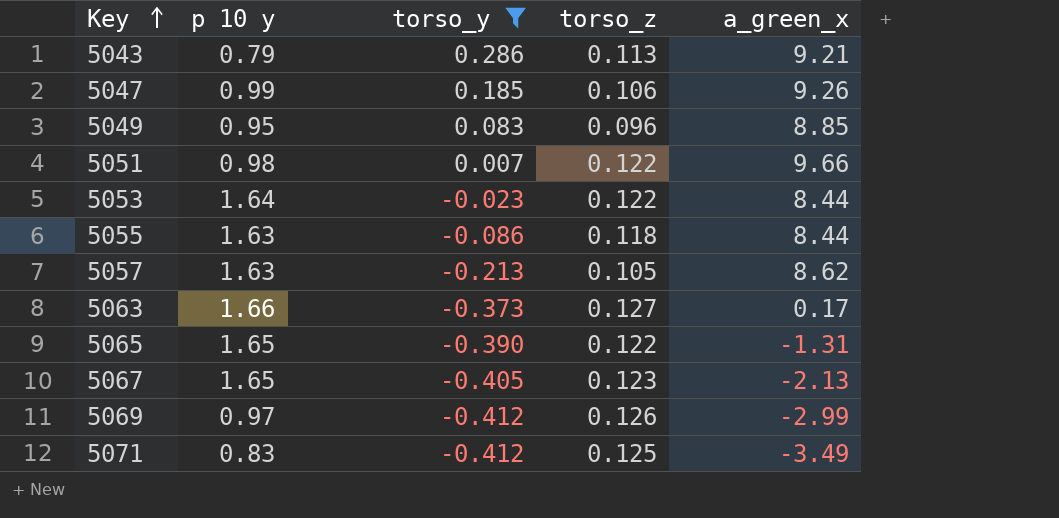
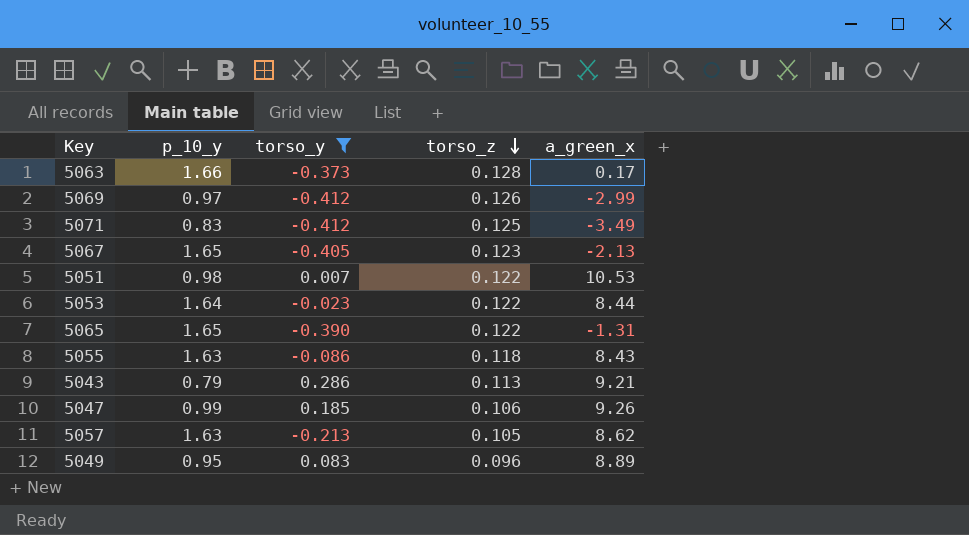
row order: Key ascending -> torso_z descending
column name: p 10 y -> p_10_y
5063 | torso_z: 0.127 -> 0.128
5051 | a_green_x: 9.66 -> 10.53
5055 | a_green_x: 8.44 -> 8.43
5049 | a_green_x: 8.85 -> 8.89

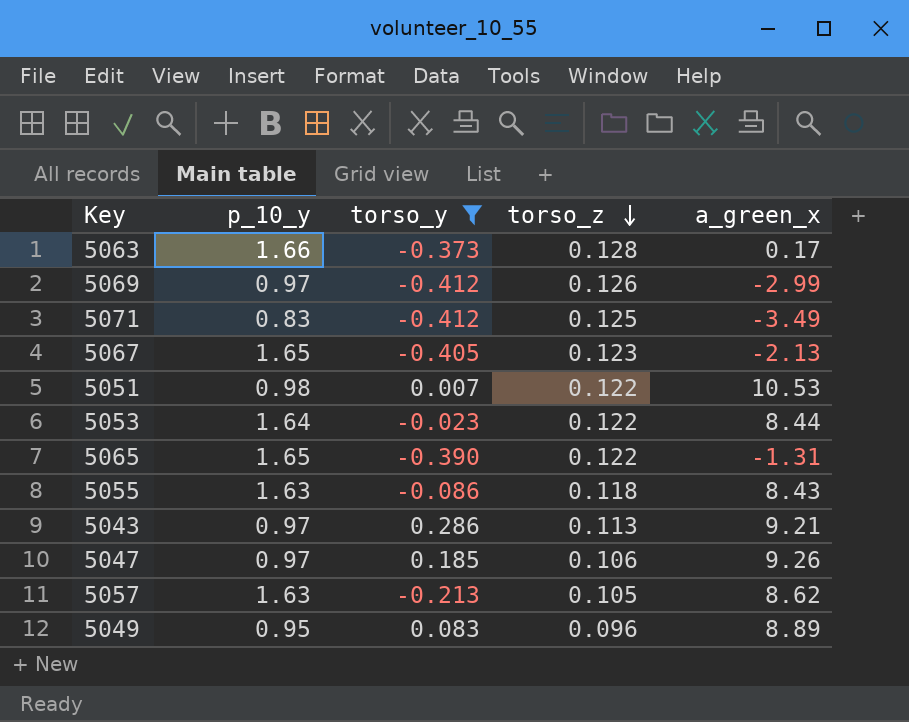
5043 | p_10_y: 0.79 -> 0.97
5047 | p_10_y: 0.99 -> 0.97

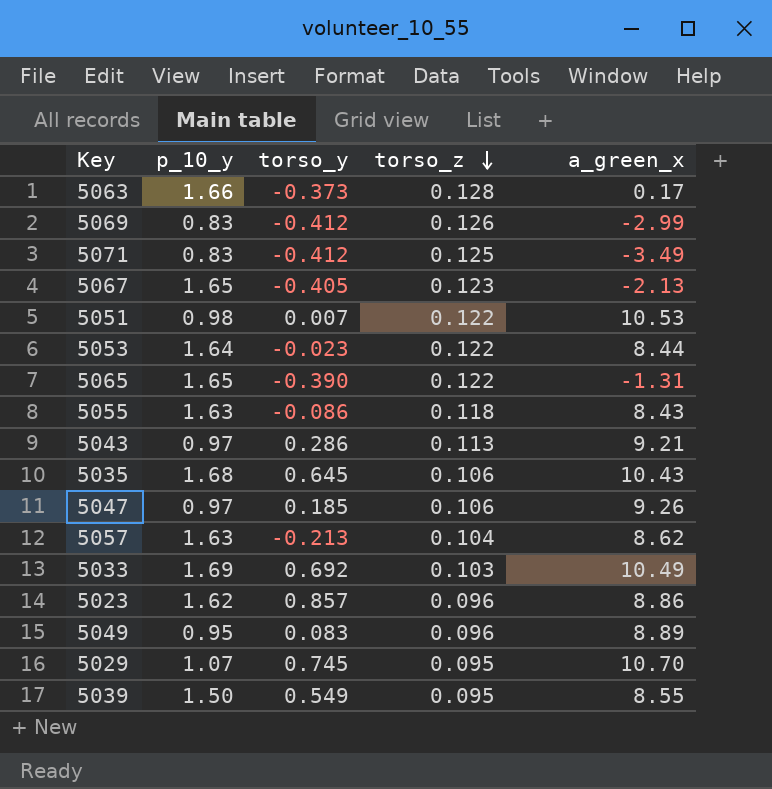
filter: torso_y <= 0.286 -> none
5069 | p_10_y: 0.97 -> 0.83
5057 | torso_z: 0.105 -> 0.104

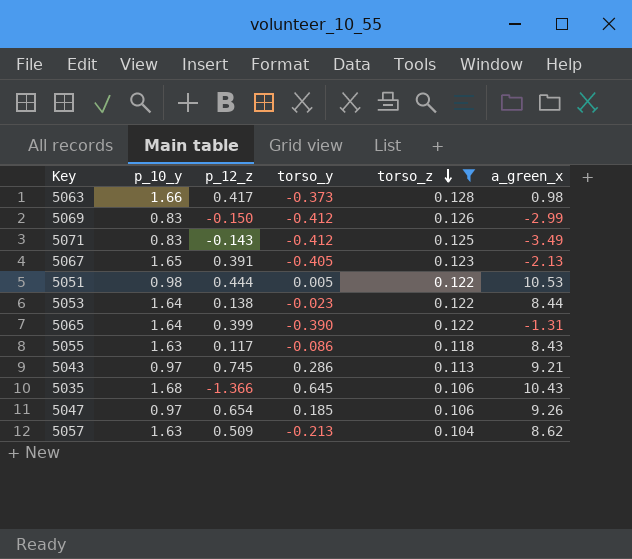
filter: none -> torso_z >= 0.104
column p_12_z | position: none -> 3
5063 | a_green_x: 0.17 -> 0.98
5051 | torso_y: 0.007 -> 0.005
5065 | p_10_y: 1.65 -> 1.64

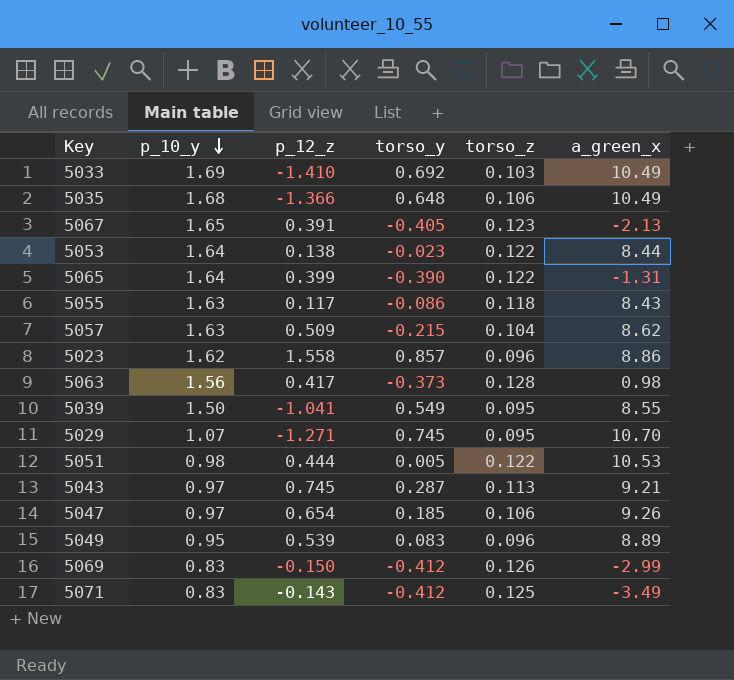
filter: torso_z >= 0.104 -> none
row order: torso_z descending -> p_10_y descending
5035 | torso_y: 0.645 -> 0.648
5035 | a_green_x: 10.43 -> 10.49
5057 | torso_y: -0.213 -> -0.215
5063 | p_10_y: 1.66 -> 1.56
5043 | torso_y: 0.286 -> 0.287

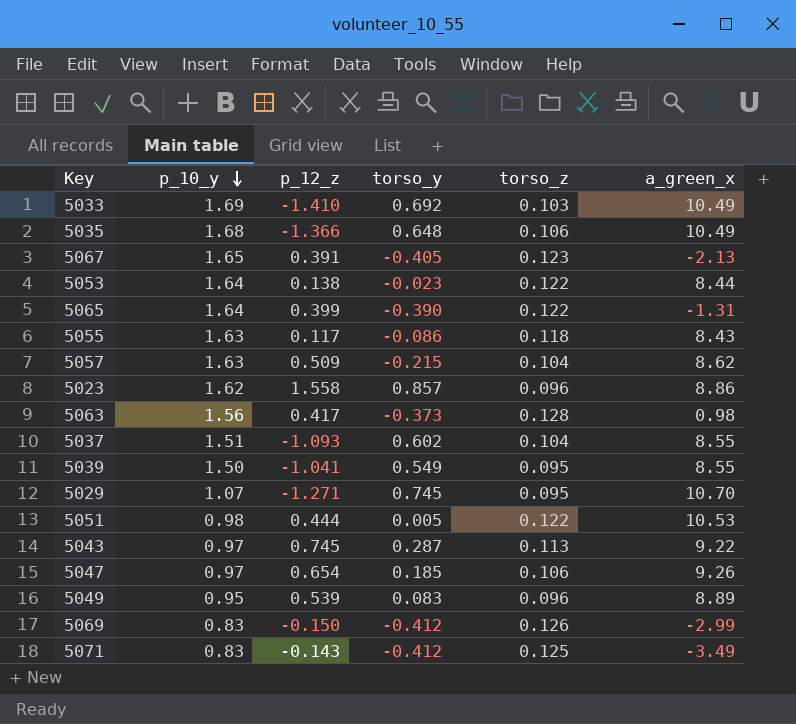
row 5037: none -> 1.51 | -1.093 | 0.602 | 0.104 | 8.55
5043 | a_green_x: 9.21 -> 9.22

